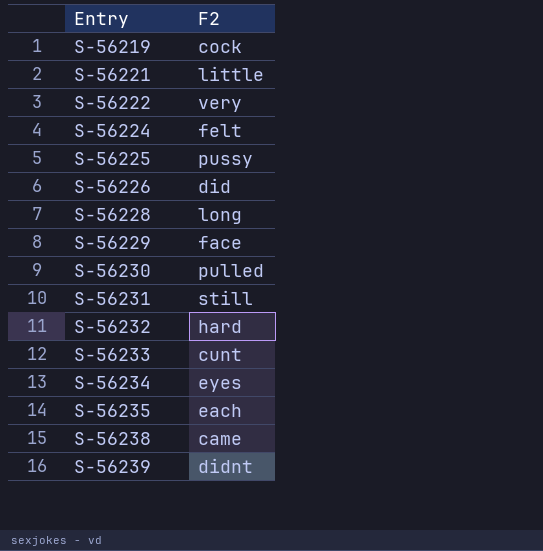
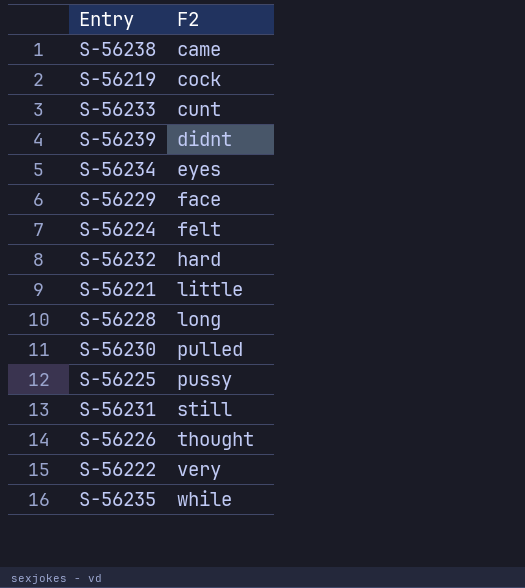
row order: Entry ascending -> F2 ascending
S-56226 | F2: did -> thought
S-56235 | F2: each -> while

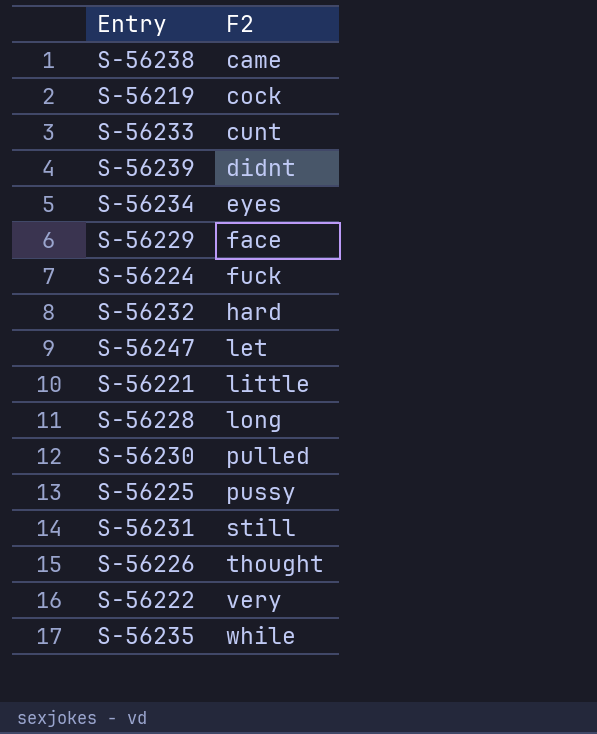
S-56224 | F2: felt -> fuck
row S-56247: none -> let

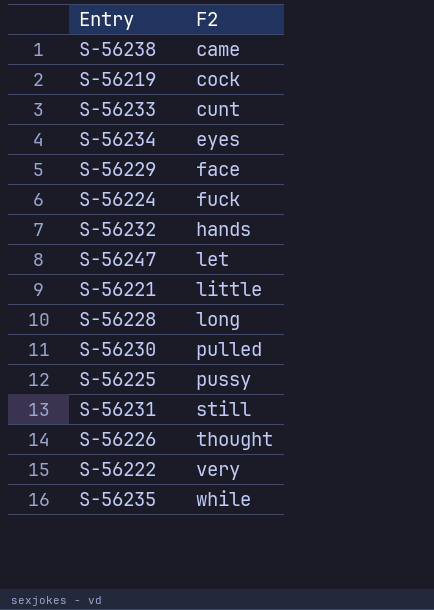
row S-56239: didnt -> none
S-56232 | F2: hard -> hands

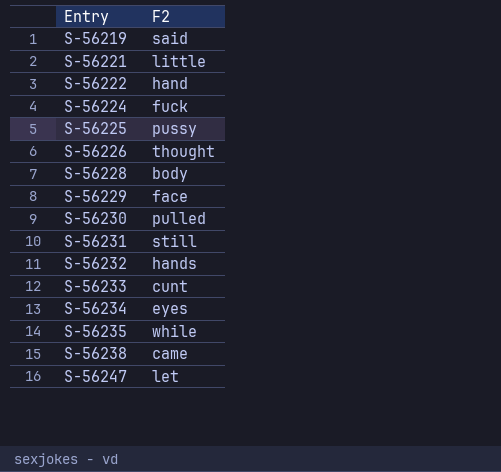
row order: F2 ascending -> Entry ascending
S-56219 | F2: cock -> said
S-56222 | F2: very -> hand
S-56228 | F2: long -> body

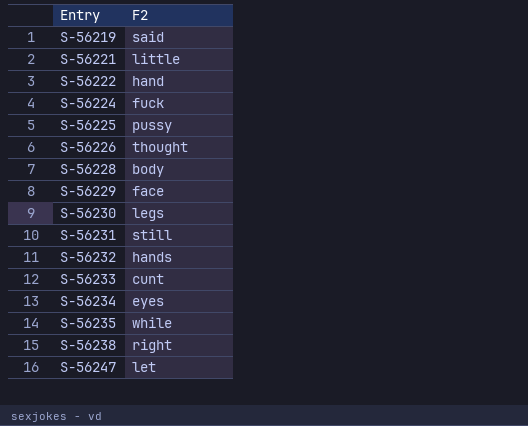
S-56230 | F2: pulled -> legs
S-56238 | F2: came -> right

